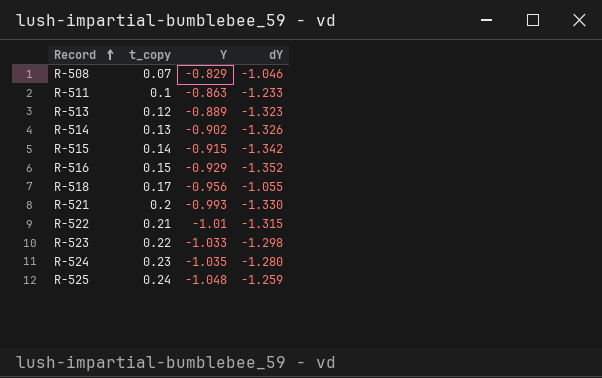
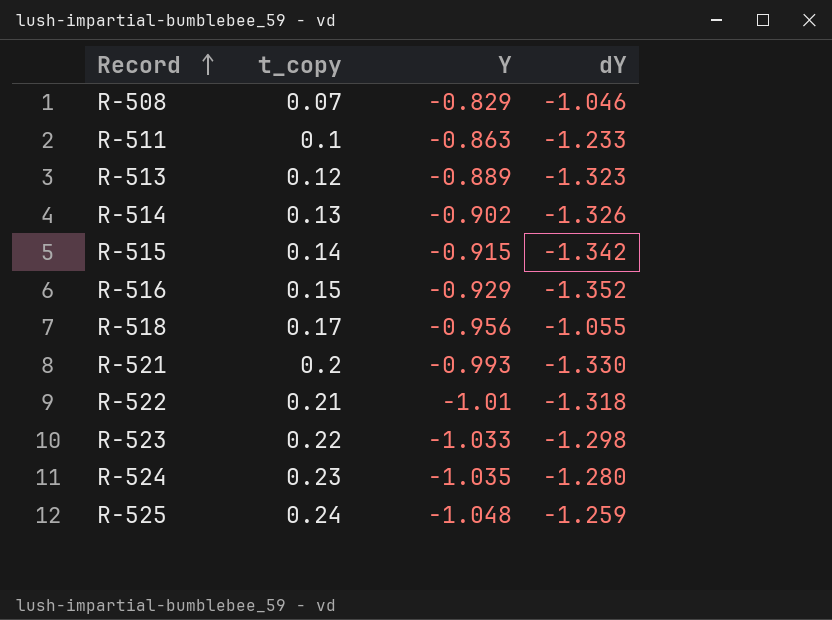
R-522 | dY: -1.315 -> -1.318

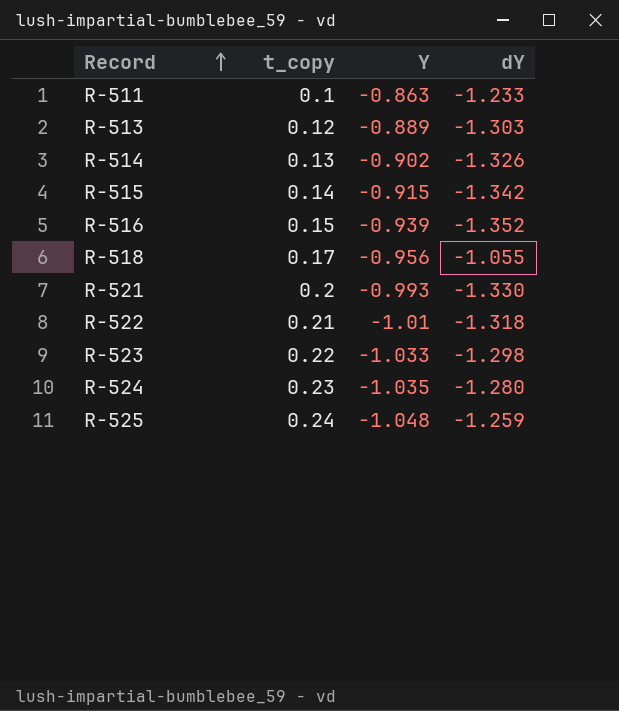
row R-508: 0.07 | -0.829 | -1.046 -> none
R-513 | dY: -1.323 -> -1.303
R-516 | Y: -0.929 -> -0.939

